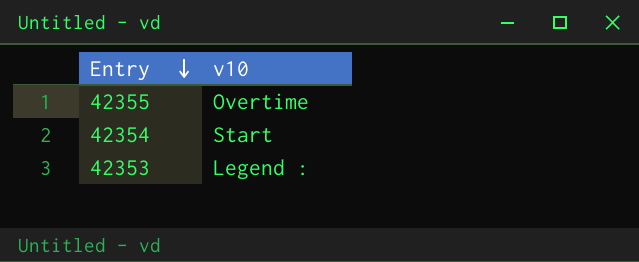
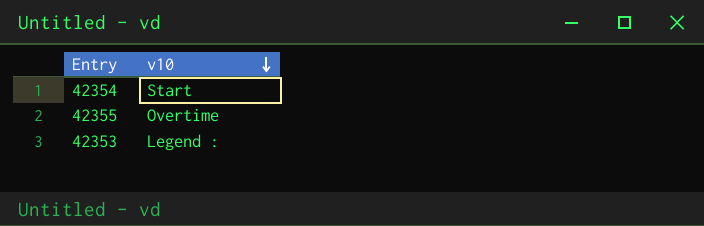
row order: Entry descending -> v10 descending

